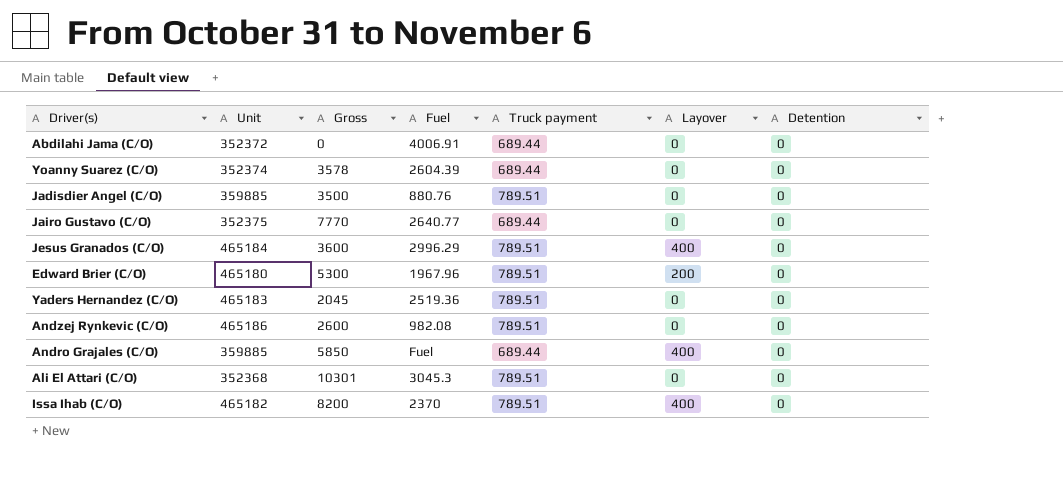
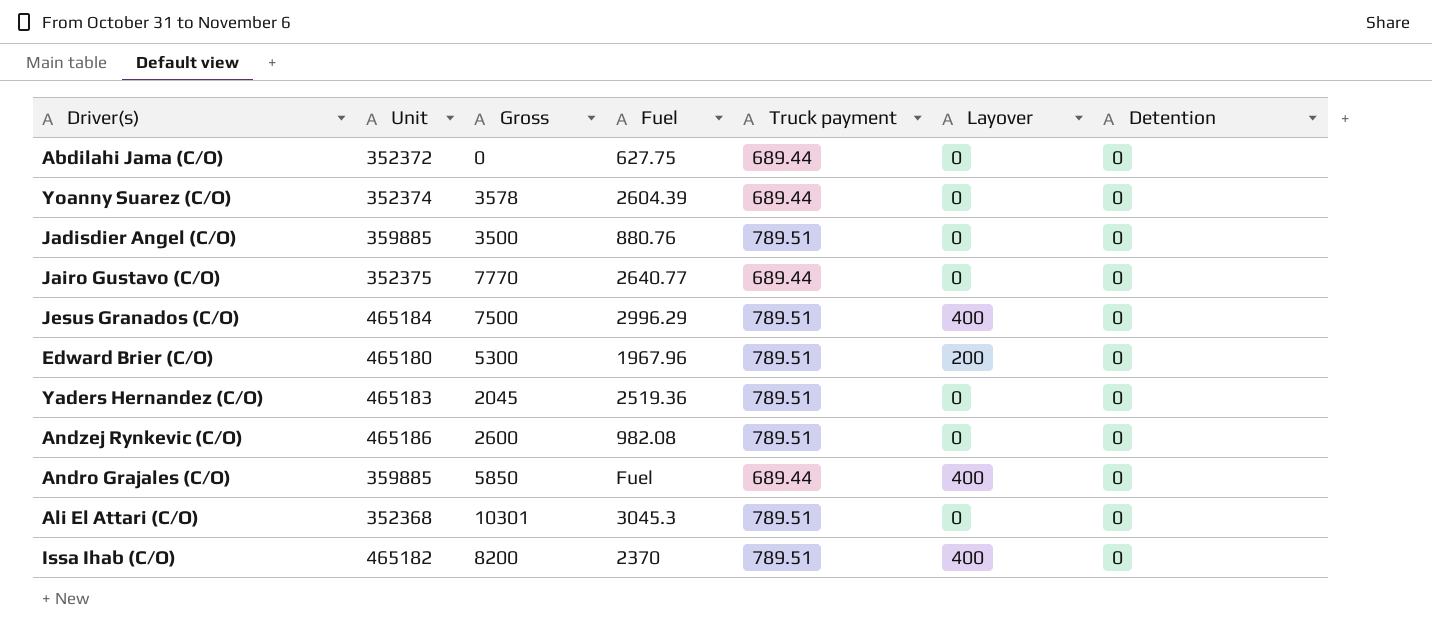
Abdilahi Jama (C/O) | Fuel: 4006.91 -> 627.75
Jesus Granados (C/O) | Gross: 3600 -> 7500

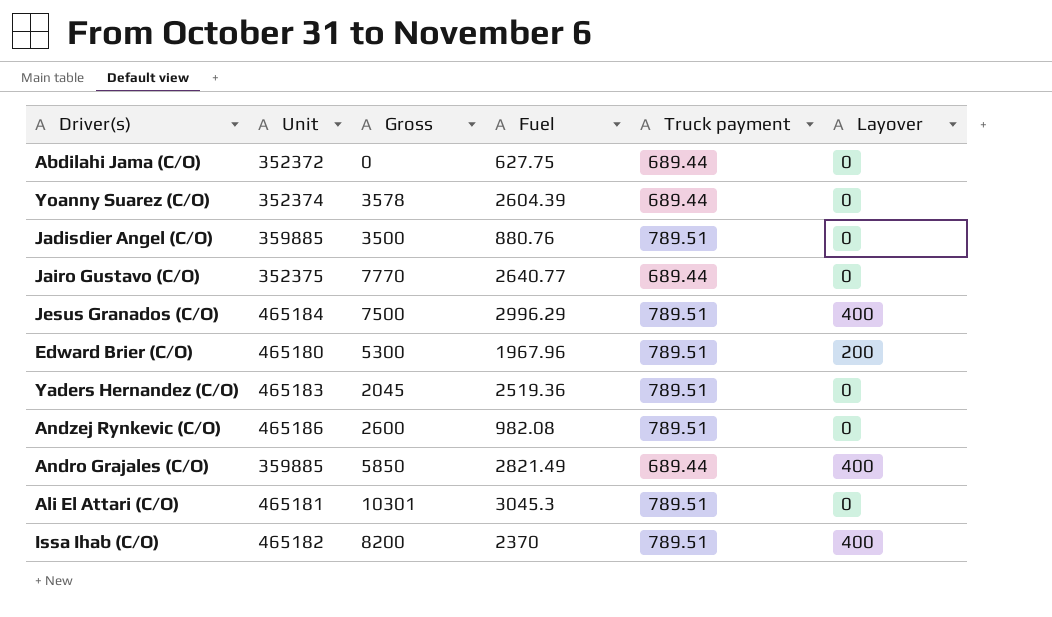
column Detention | position: 7 -> none
Andro Grajales (C/O) | Fuel: Fuel -> 2821.49
Ali El Attari (C/O) | Unit: 352368 -> 465181

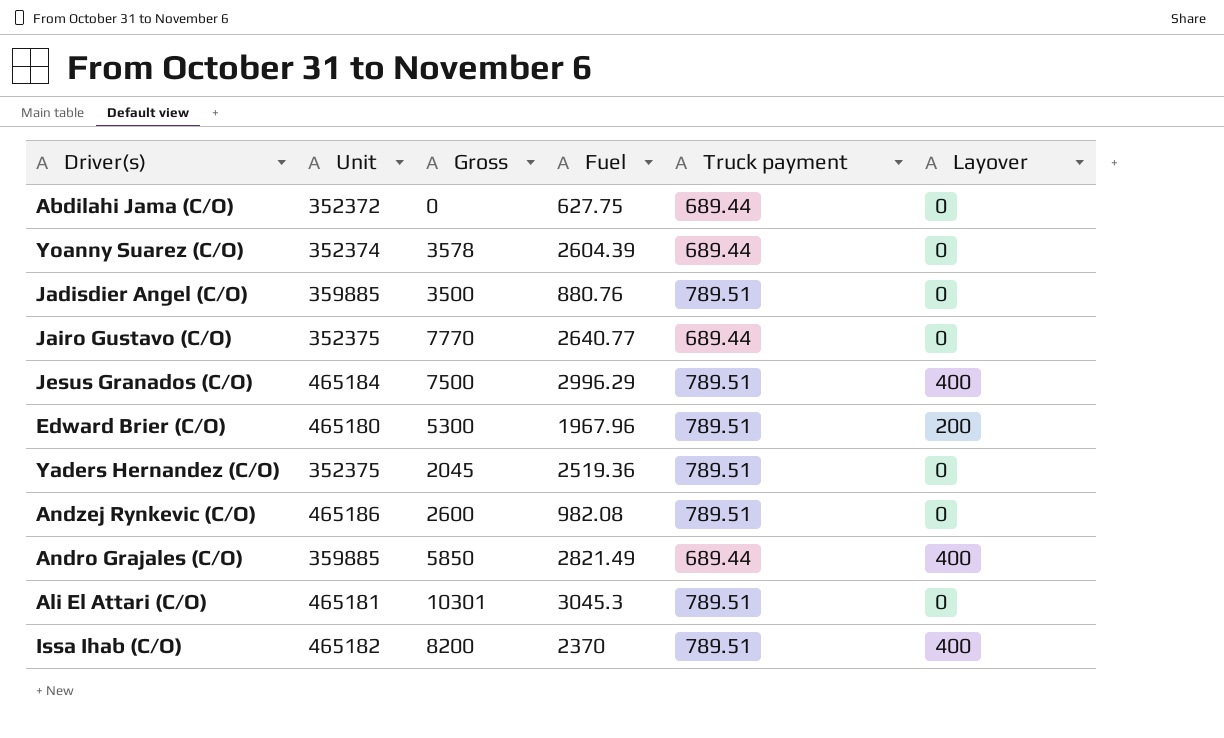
Yaders Hernandez (C/O) | Unit: 465183 -> 352375

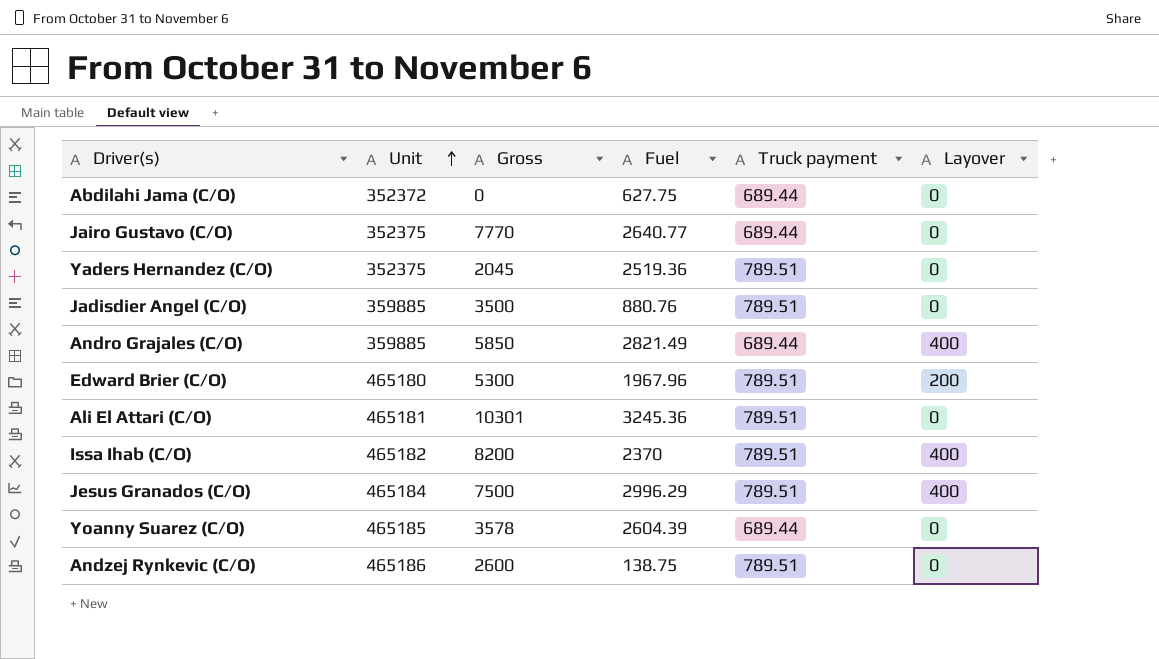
row order: none -> Unit ascending
Ali El Attari (C/O) | Fuel: 3045.3 -> 3245.36
Yoanny Suarez (C/O) | Unit: 352374 -> 465185
Andzej Rynkevic (C/O) | Fuel: 982.08 -> 138.75

